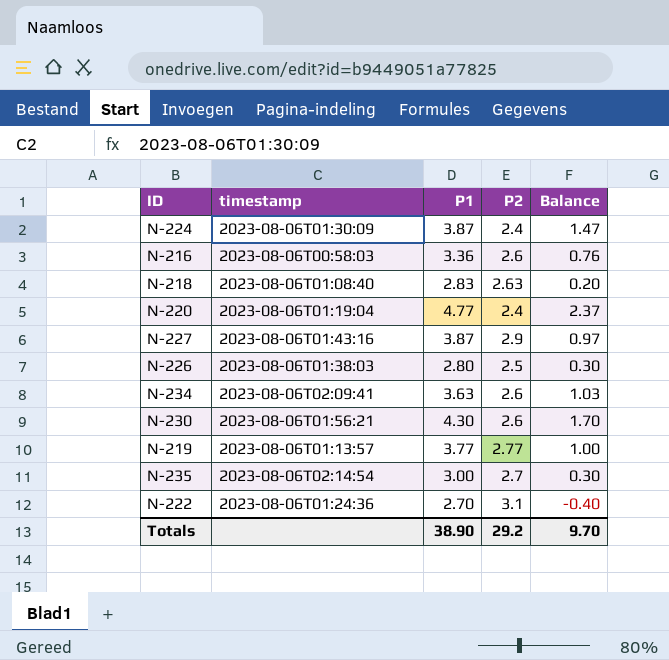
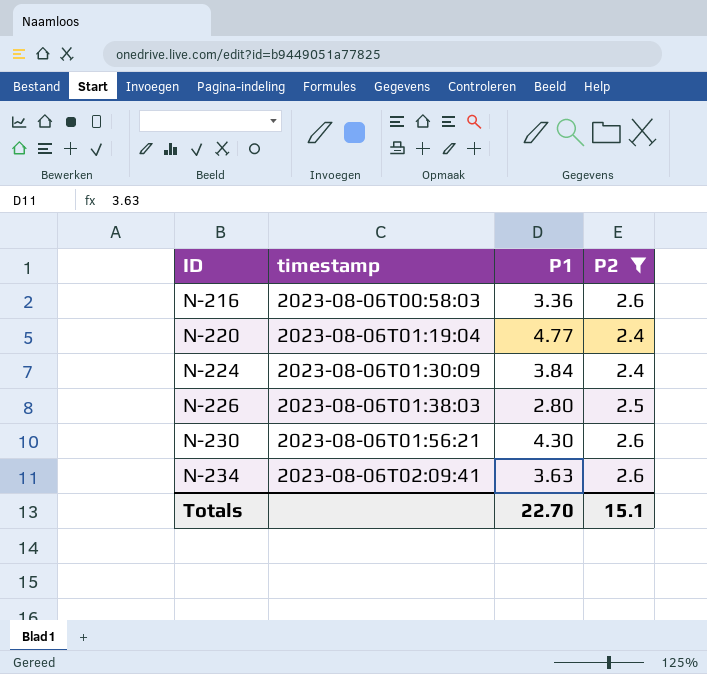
filter: none -> P2 <= 2.6
row order: none -> ID ascending
column Balance | formula: [P1] - [P2] -> none
N-224 | P1: 3.87 -> 3.84
Totals | P1: 38.90 -> 22.70
Totals | P2: 29.2 -> 15.1

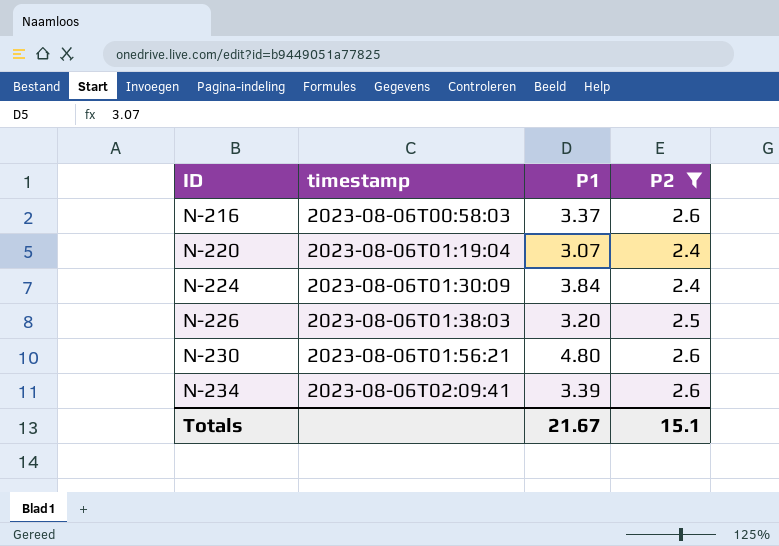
N-216 | P1: 3.36 -> 3.37
N-220 | P1: 4.77 -> 3.07
N-226 | P1: 2.80 -> 3.20
N-230 | P1: 4.30 -> 4.80
N-234 | P1: 3.63 -> 3.39
Totals | P1: 22.70 -> 21.67

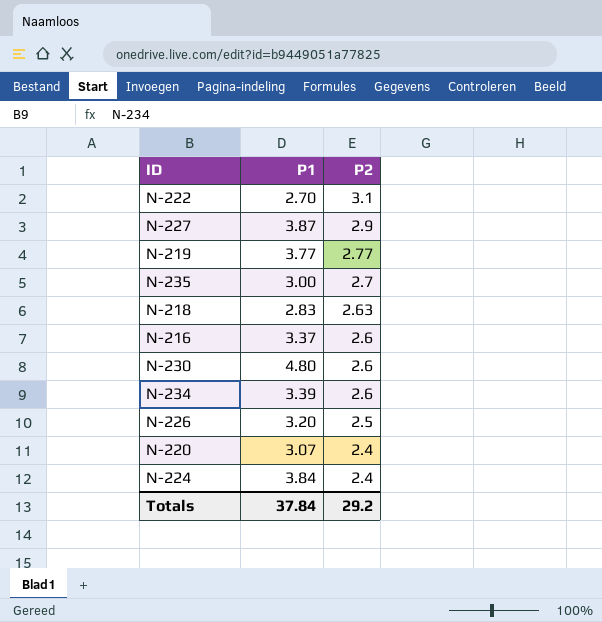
filter: P2 <= 2.6 -> none
row order: ID ascending -> P2 descending
column timestamp | position: 2 -> none
Totals | P1: 21.67 -> 37.84
Totals | P2: 15.1 -> 29.2

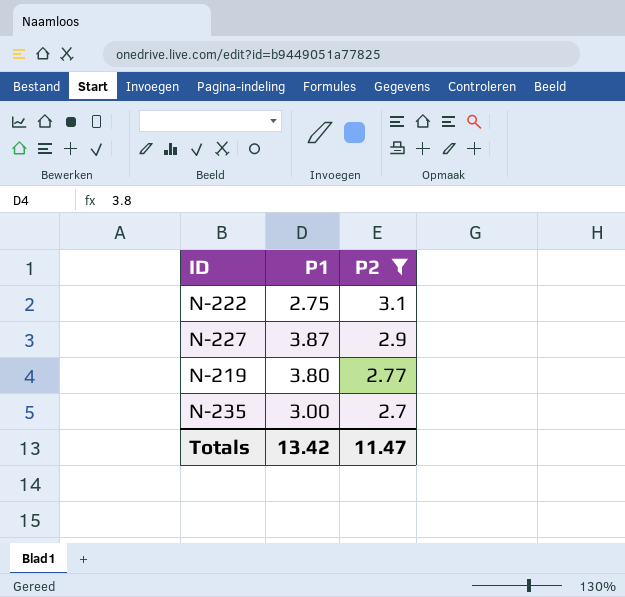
filter: none -> P2 >= 2.7
N-222 | P1: 2.70 -> 2.75
N-219 | P1: 3.77 -> 3.80
Totals | P1: 37.84 -> 13.42
Totals | P2: 29.2 -> 11.47

